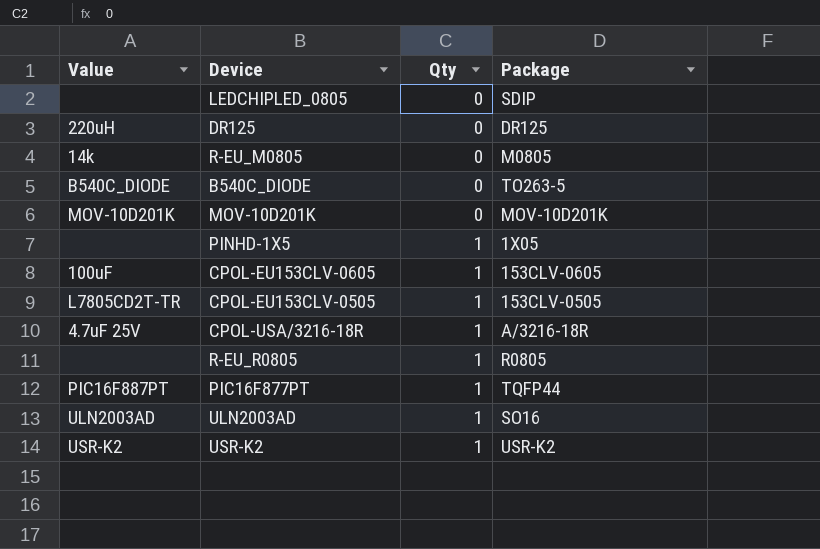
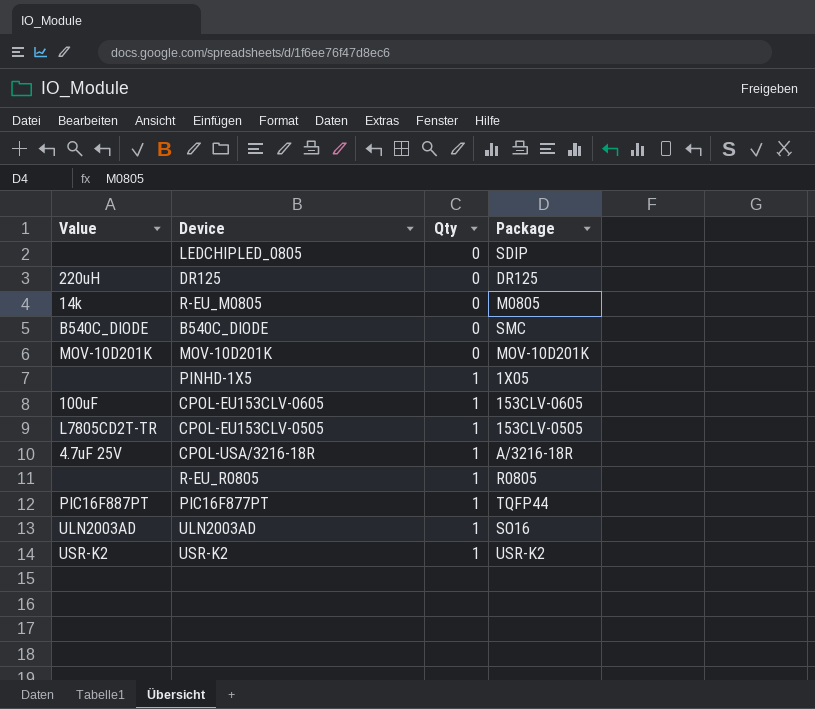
B540C_DIODE | Package: TO263-5 -> SMC

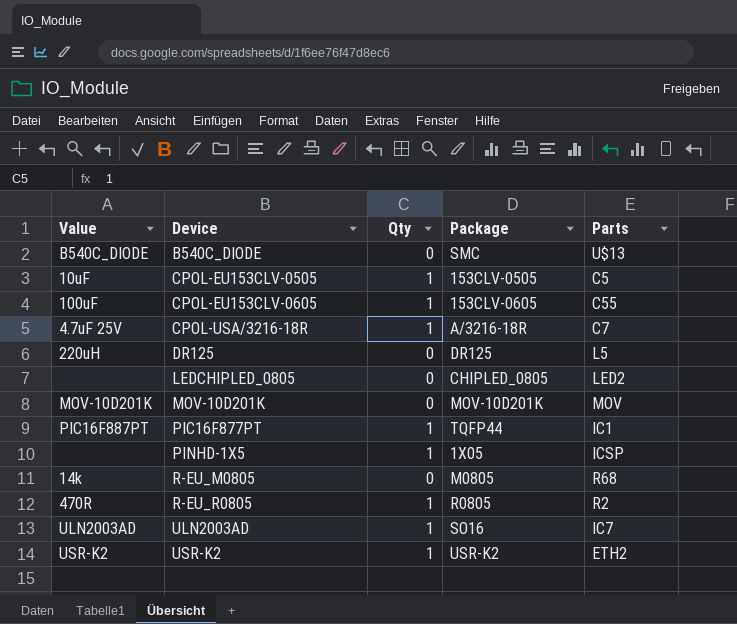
row order: Qty ascending -> Device ascending
column Parts | position: none -> 5
CPOL-EU153CLV-0505 | Value: L7805CD2T-TR -> 10uF
LEDCHIPLED_0805 | Package: SDIP -> CHIPLED_0805
R-EU_R0805 | Value: none -> 470R

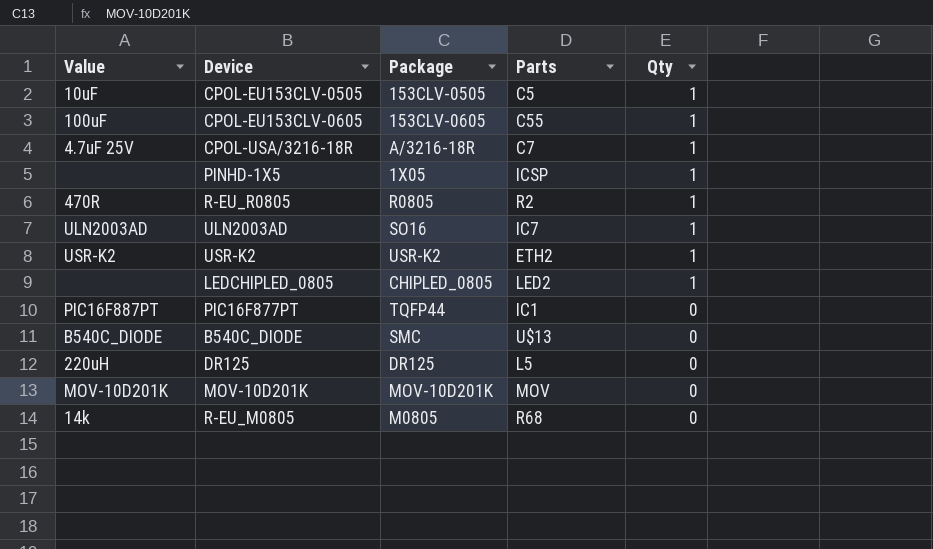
row order: Device ascending -> Qty descending
column Qty | position: 3 -> 5
LEDCHIPLED_0805 | Qty: 0 -> 1
PIC16F877PT | Qty: 1 -> 0

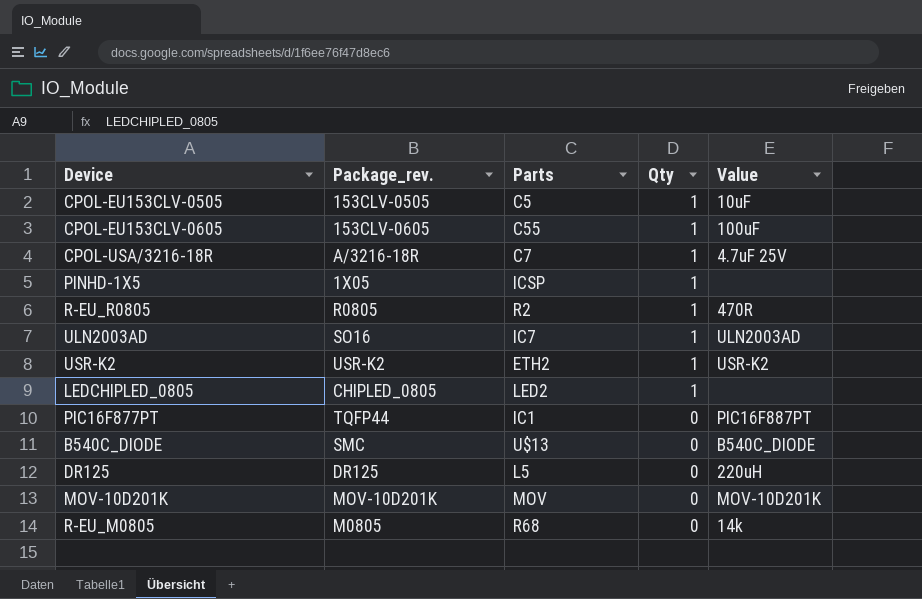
column name: Package -> Package_rev.
column Value | position: 1 -> 5

